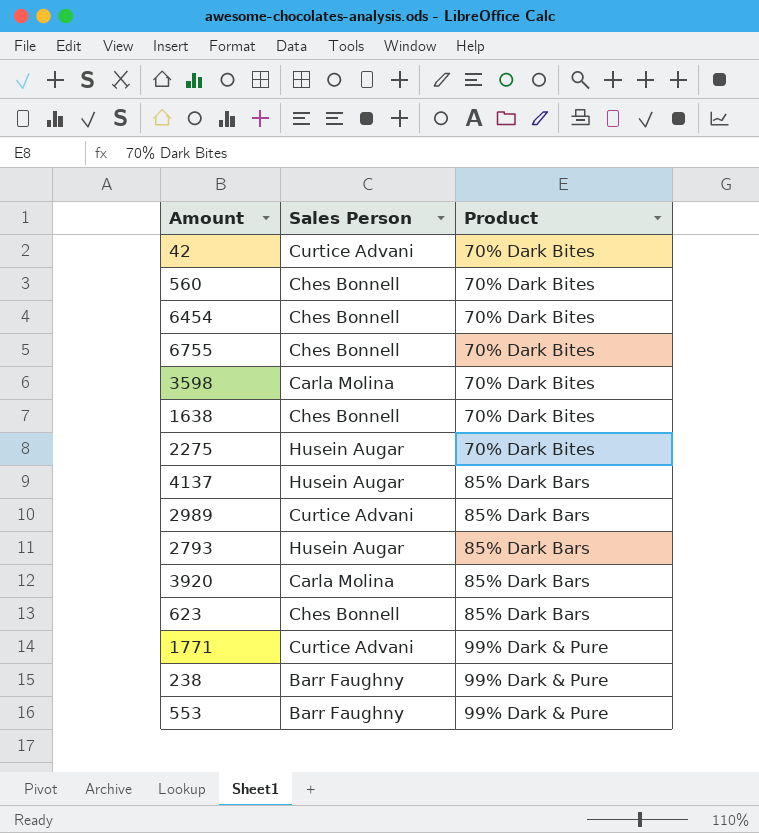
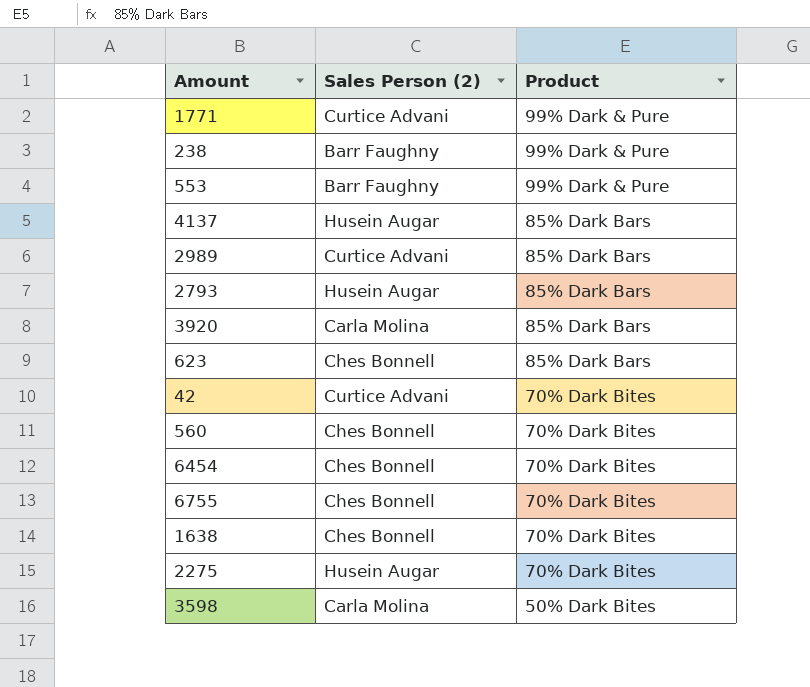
row order: Product ascending -> Product descending
column name: Sales Person -> Sales Person (2)
3598 | Product: 70% Dark Bites -> 50% Dark Bites

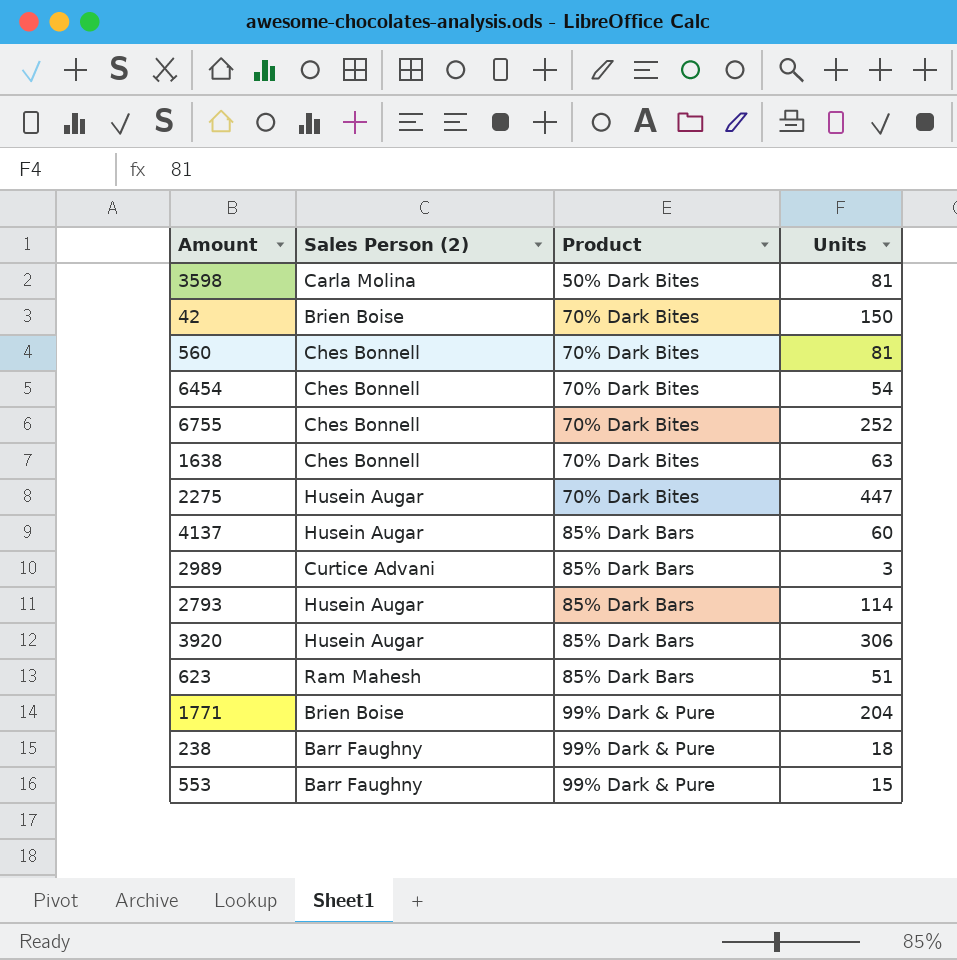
row order: Product descending -> Product ascending
column Units | position: none -> 4
42 | Sales Person (2): Curtice Advani -> Brien Boise
3920 | Sales Person (2): Carla Molina -> Husein Augar
623 | Sales Person (2): Ches Bonnell -> Ram Mahesh
1771 | Sales Person (2): Curtice Advani -> Brien Boise

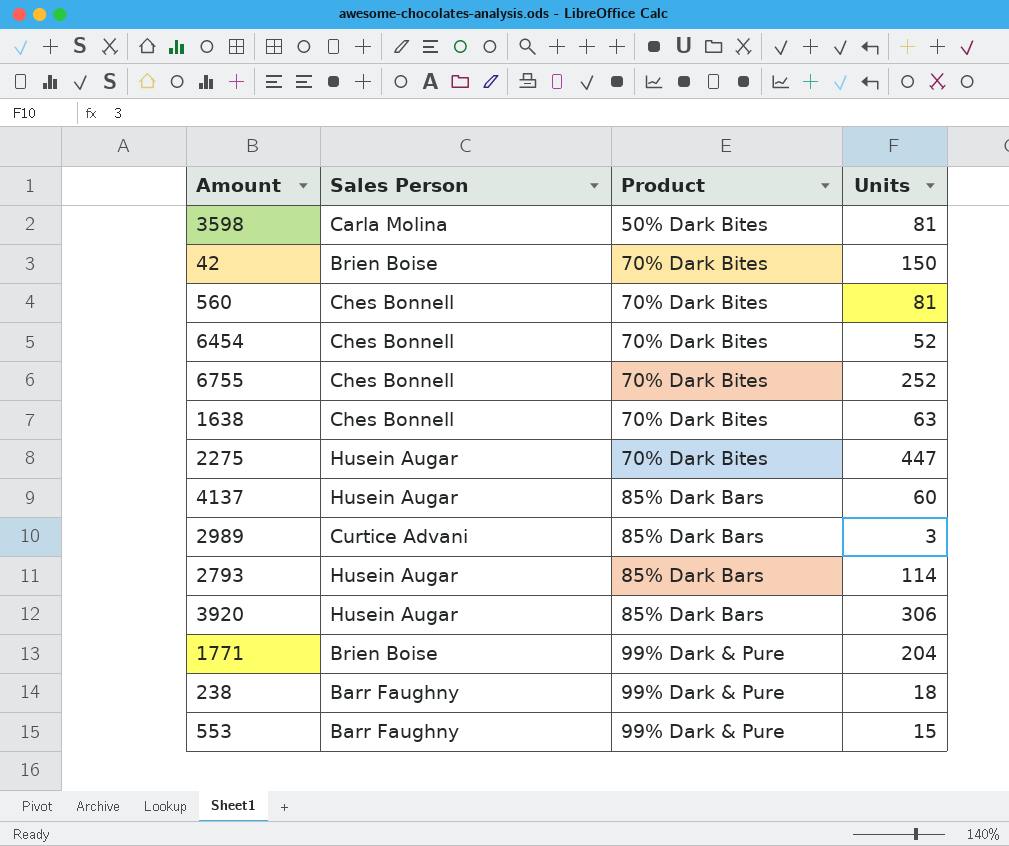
column name: Sales Person (2) -> Sales Person
row 623: Ram Mahesh | 85% Dark Bars | 51 -> none
6454 | Units: 54 -> 52

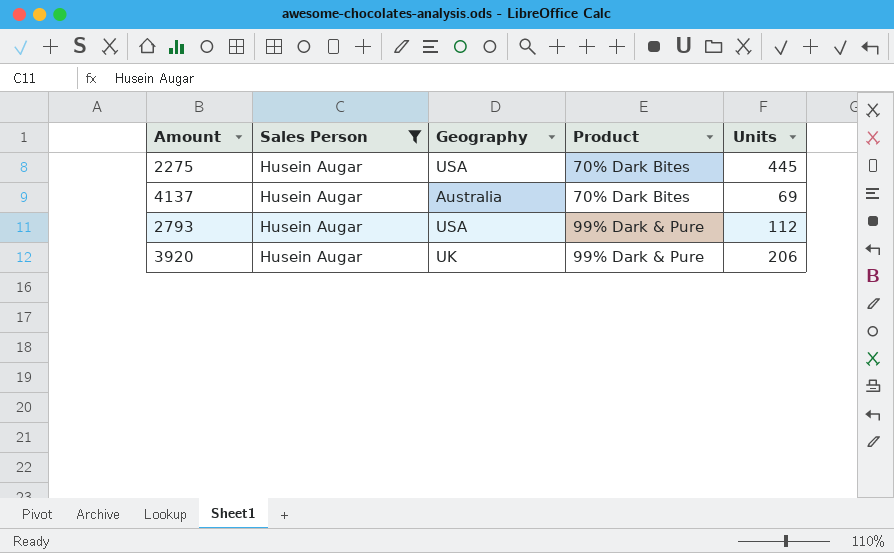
filter: none -> Sales Person = Husein Augar
column Geography | position: none -> 3
2275 | Units: 447 -> 445
4137 | Product: 85% Dark Bars -> 70% Dark Bites
4137 | Units: 60 -> 69
2793 | Product: 85% Dark Bars -> 99% Dark & Pure
2793 | Units: 114 -> 112
3920 | Product: 85% Dark Bars -> 99% Dark & Pure
3920 | Units: 306 -> 206

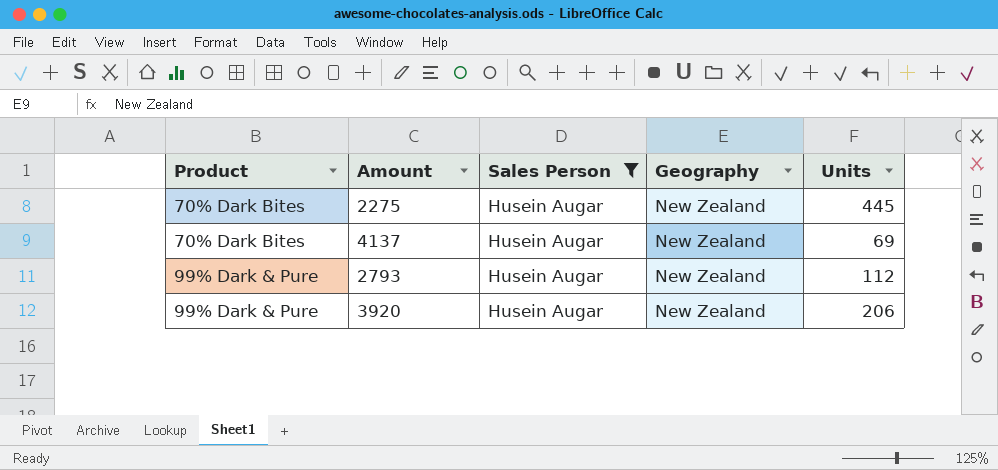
column Product | position: 4 -> 1
2275 | Geography: USA -> New Zealand
4137 | Geography: Australia -> New Zealand
2793 | Geography: USA -> New Zealand
3920 | Geography: UK -> New Zealand

